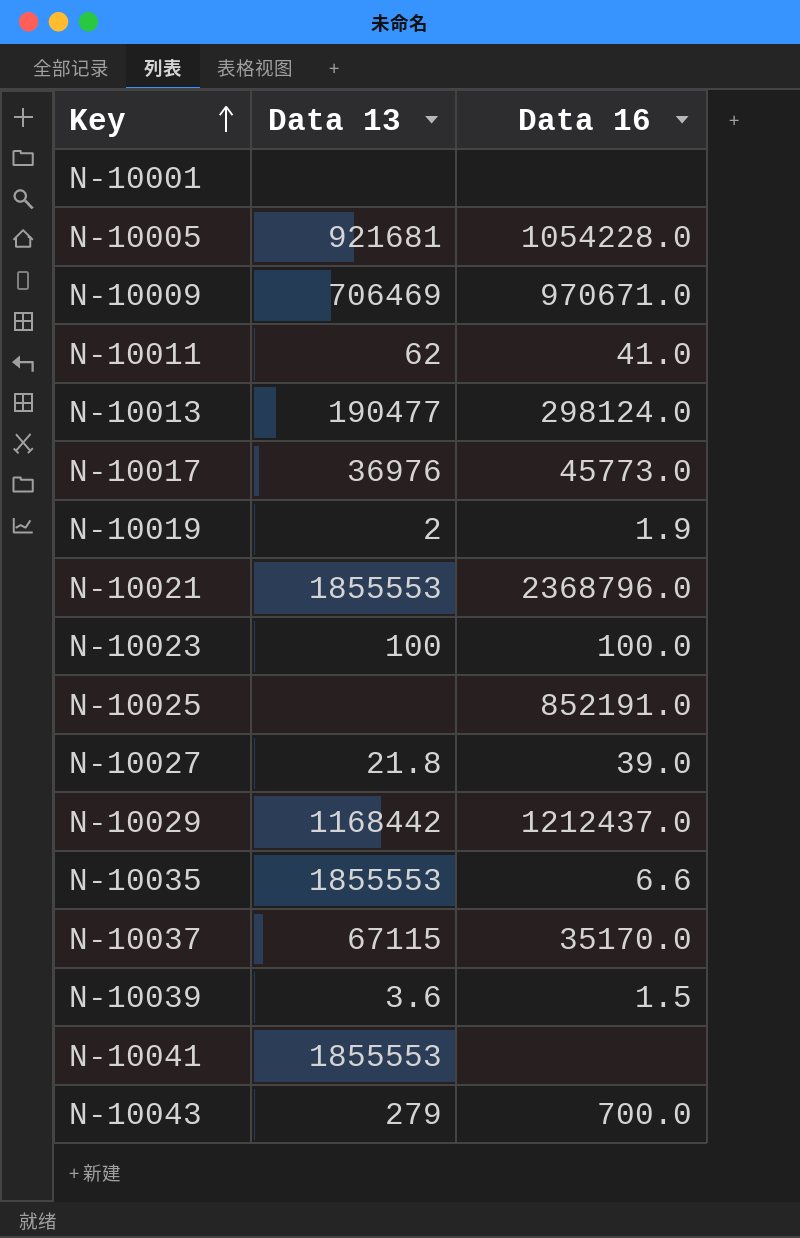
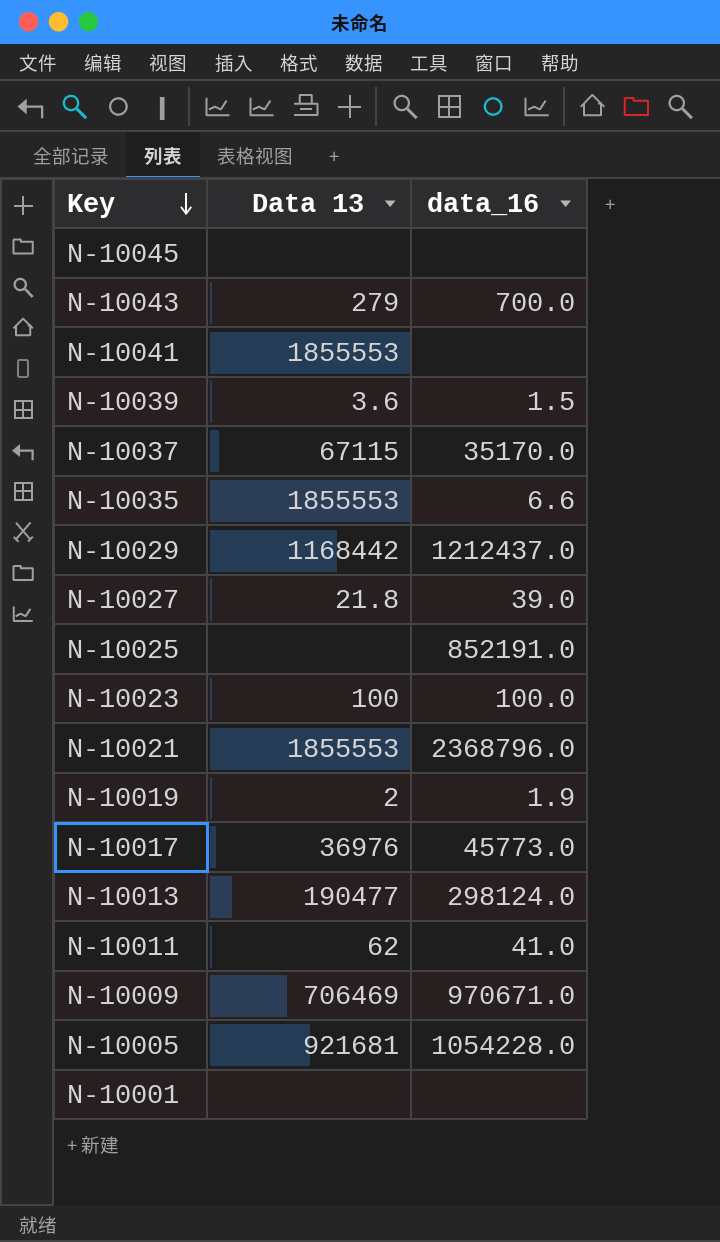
row order: Key ascending -> Key descending
column name: Data 16 -> data_16
row N-10045: none -> none | none

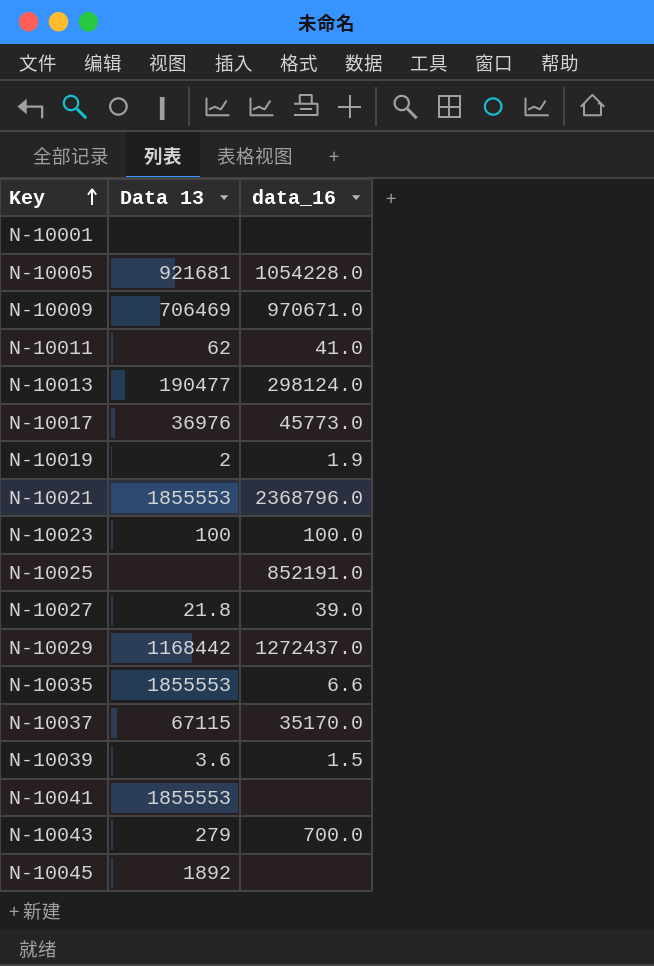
row order: Key descending -> Key ascending
N-10029 | data_16: 1212437.0 -> 1272437.0
N-10045 | Data 13: none -> 1892

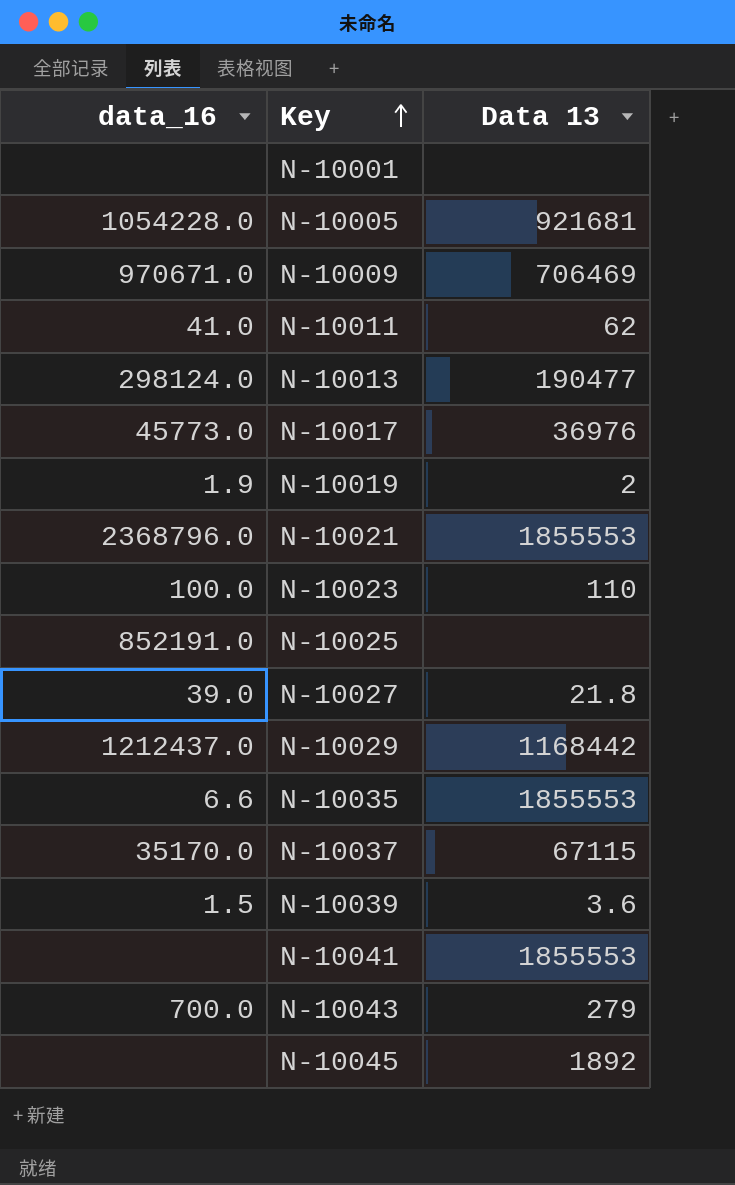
column data_16 | position: 3 -> 1
N-10023 | Data 13: 100 -> 110
N-10029 | data_16: 1272437.0 -> 1212437.0

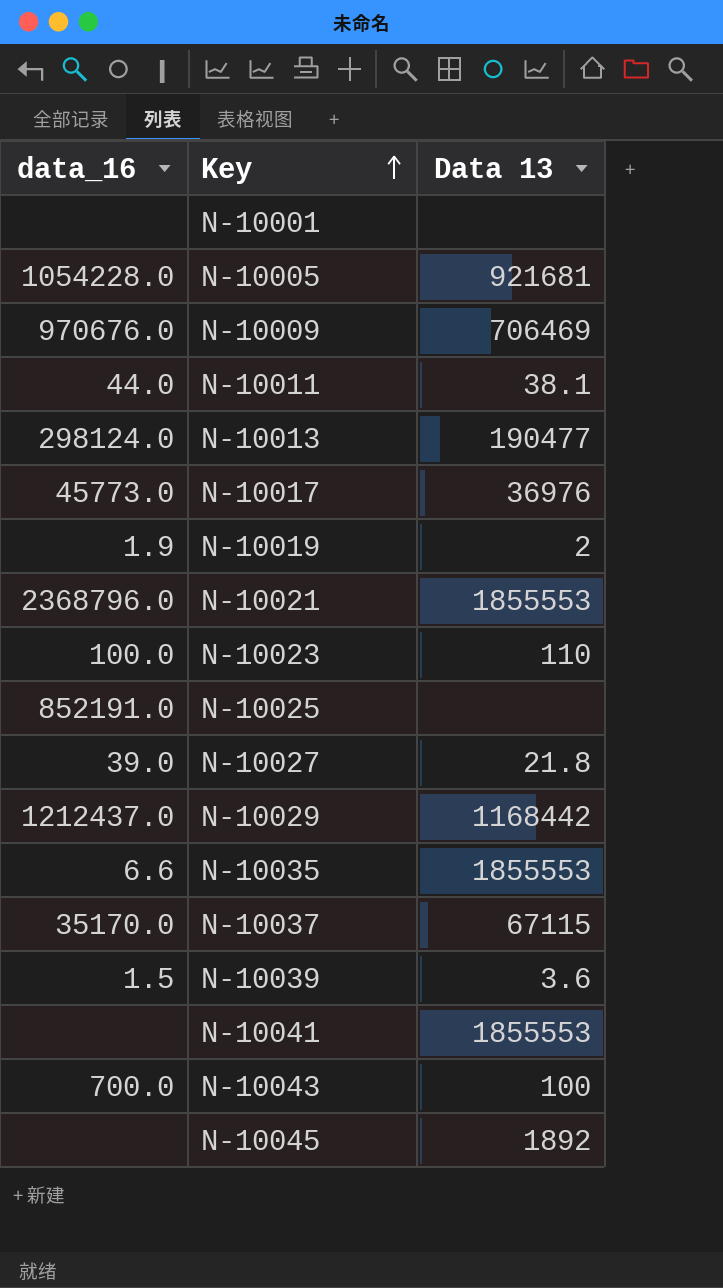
N-10009 | data_16: 970671.0 -> 970676.0
N-10011 | data_16: 41.0 -> 44.0
N-10011 | Data 13: 62 -> 38.1
N-10043 | Data 13: 279 -> 100

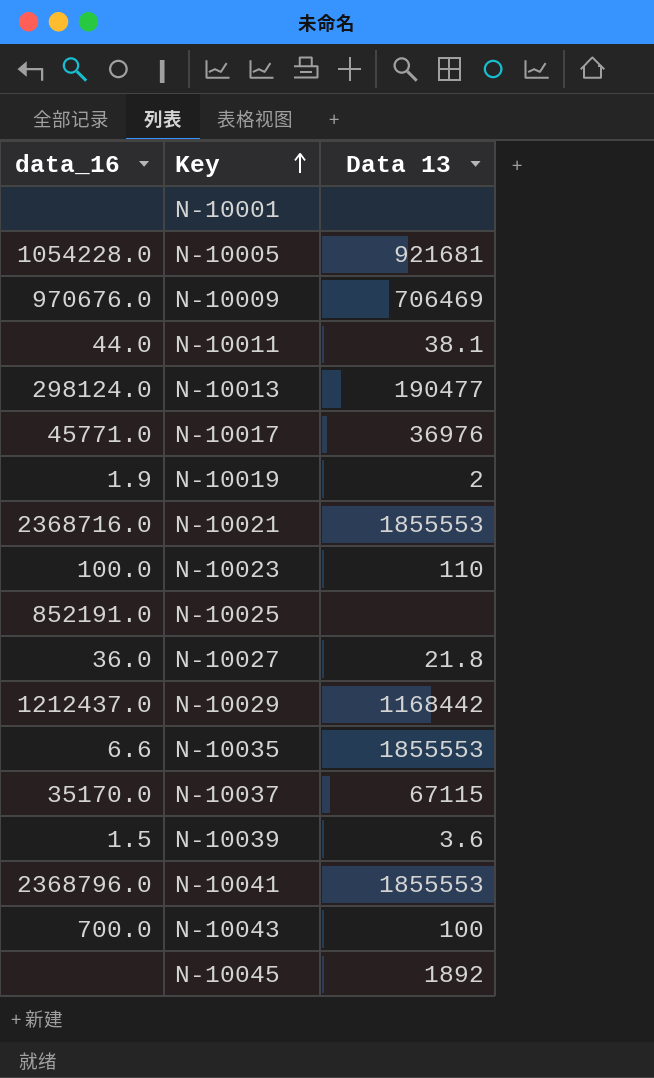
N-10017 | data_16: 45773.0 -> 45771.0
N-10021 | data_16: 2368796.0 -> 2368716.0
N-10027 | data_16: 39.0 -> 36.0
N-10041 | data_16: none -> 2368796.0

